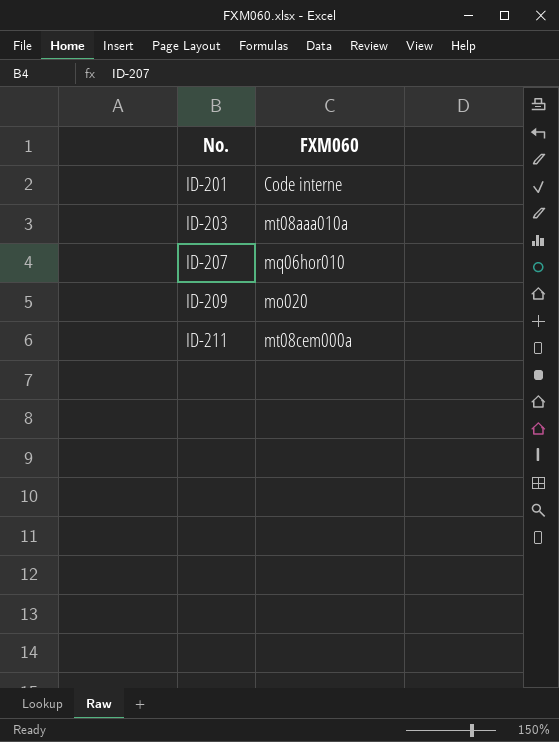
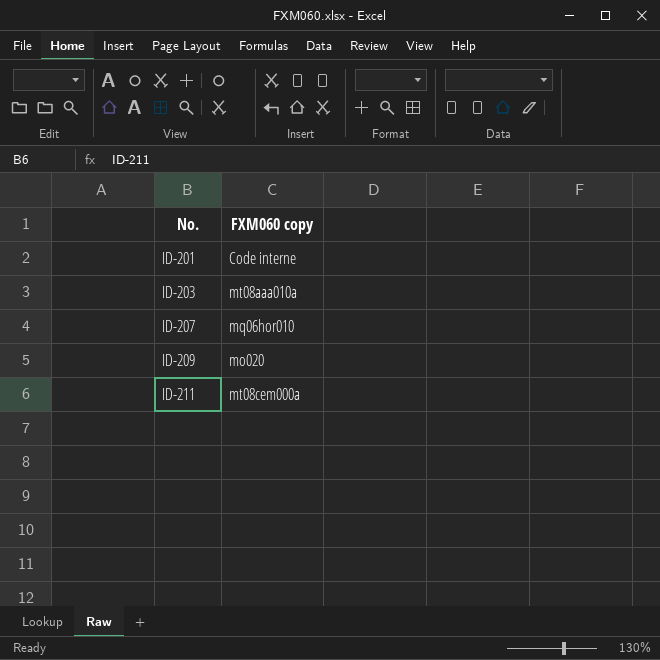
column name: FXM060 -> FXM060 copy

